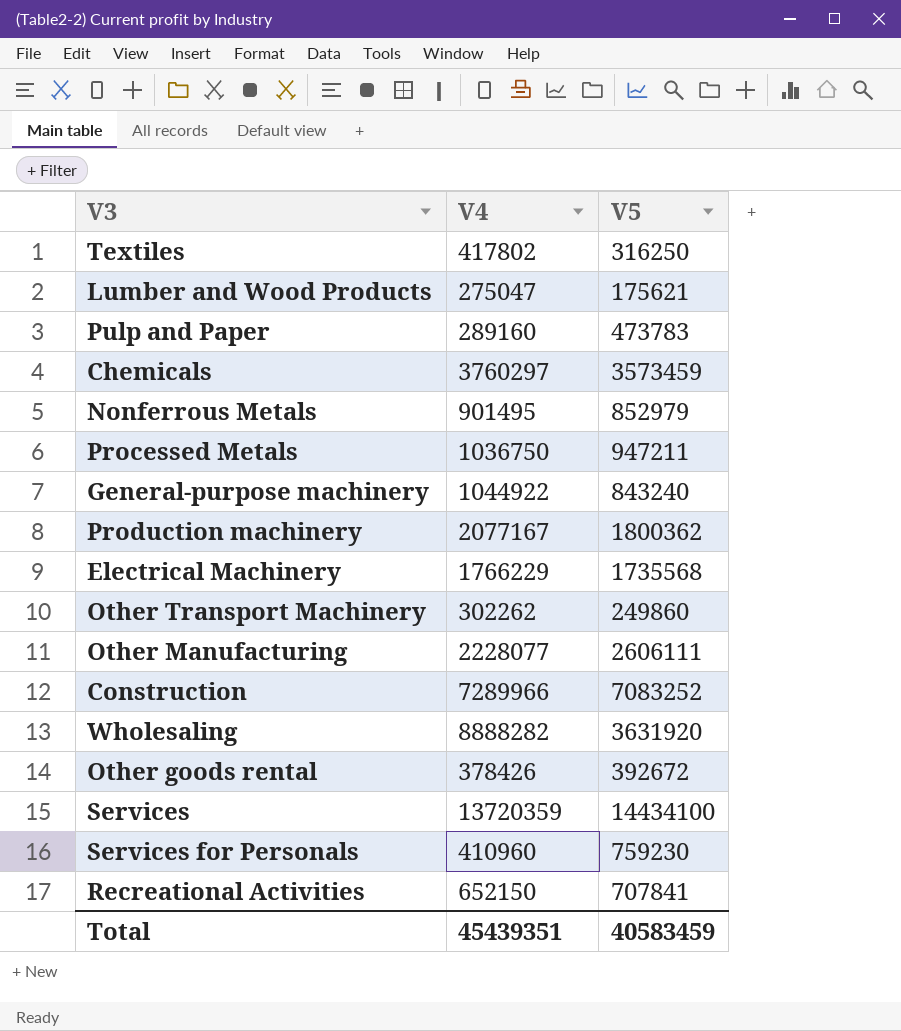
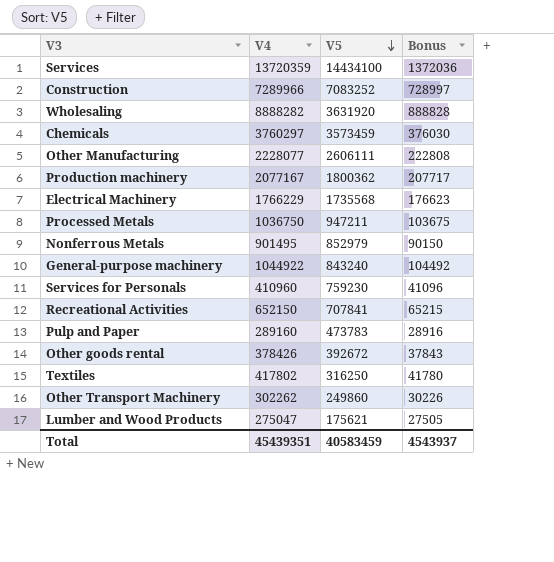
row order: none -> V5 descending
column Bonus | formula: none -> [V4] * 0.1

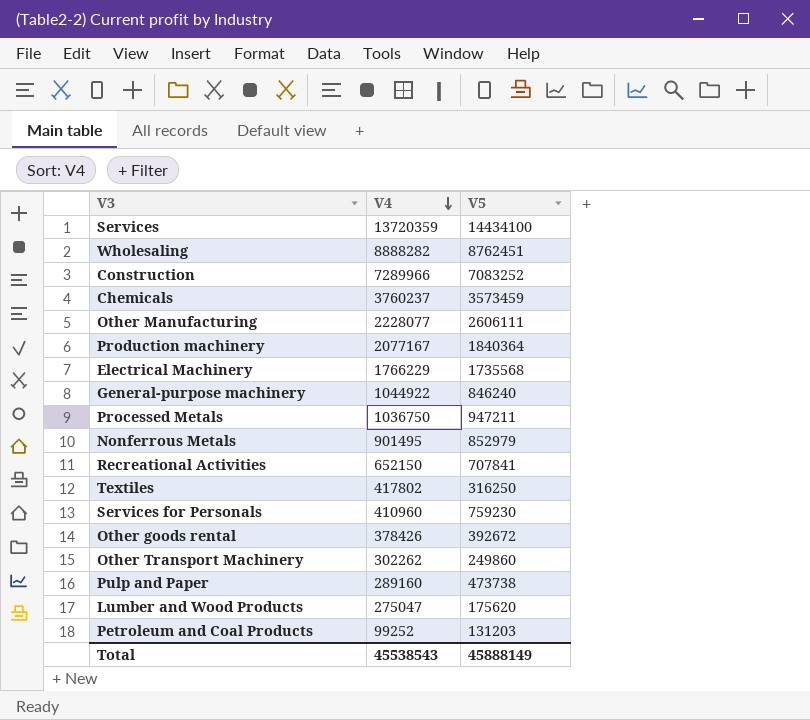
row order: V5 descending -> V4 descending
column Bonus | formula: [V4] * 0.1 -> none
Wholesaling | V5: 3631920 -> 8762451
Chemicals | V4: 3760297 -> 3760237
Production machinery | V5: 1800362 -> 1840364
General-purpose machinery | V5: 843240 -> 846240
Pulp and Paper | V5: 473783 -> 473738
Lumber and Wood Products | V5: 175621 -> 175620
row Petroleum and Coal Products: none -> 99252 | 131203
Total | V4: 45439351 -> 45538543
Total | V5: 40583459 -> 45888149

